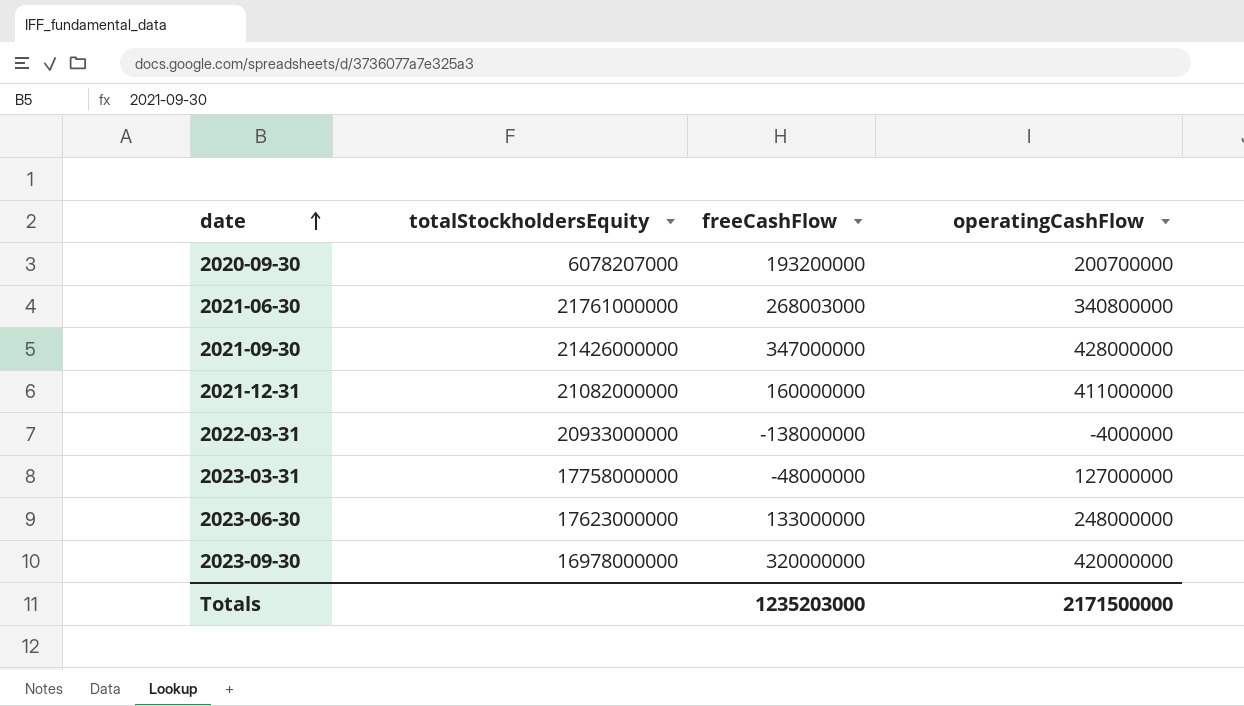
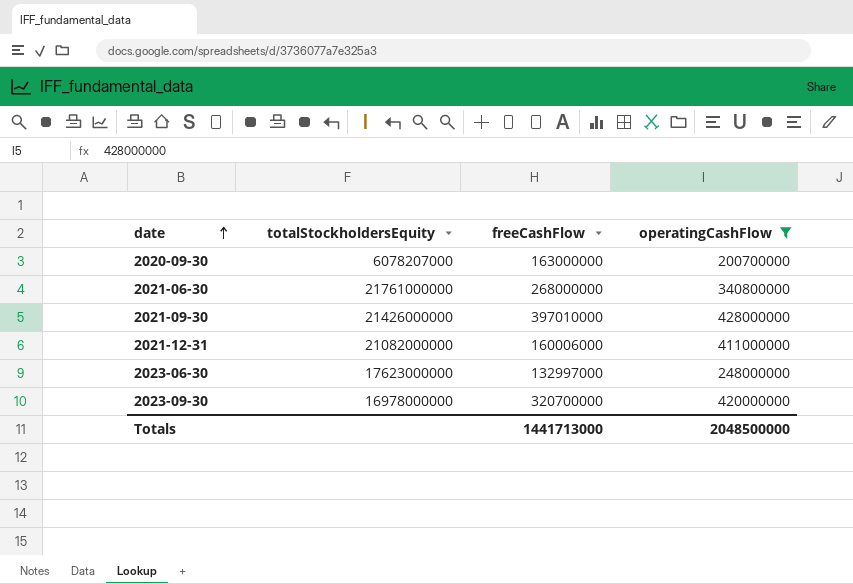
filter: none -> operatingCashFlow >= 200700000
2020-09-30 | freeCashFlow: 193200000 -> 163000000
2021-06-30 | freeCashFlow: 268003000 -> 268000000
2021-09-30 | freeCashFlow: 347000000 -> 397010000
2021-12-31 | freeCashFlow: 160000000 -> 160006000
2023-06-30 | freeCashFlow: 133000000 -> 132997000
2023-09-30 | freeCashFlow: 320000000 -> 320700000
Totals | freeCashFlow: 1235203000 -> 1441713000
Totals | operatingCashFlow: 2171500000 -> 2048500000

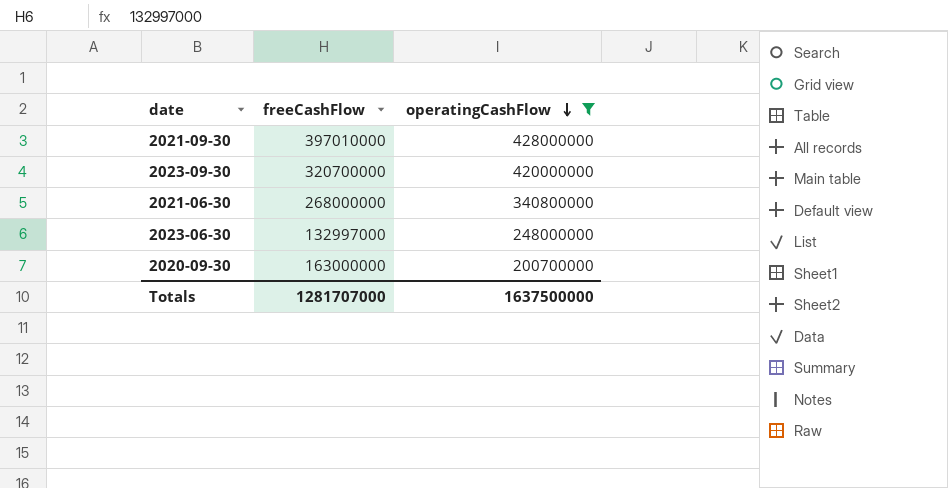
row order: date ascending -> operatingCashFlow descending
column totalStockholdersEquity | position: 2 -> none
row 2021-12-31: 21082000000 | 160006000 | 411000000 -> none
Totals | freeCashFlow: 1441713000 -> 1281707000
Totals | operatingCashFlow: 2048500000 -> 1637500000

